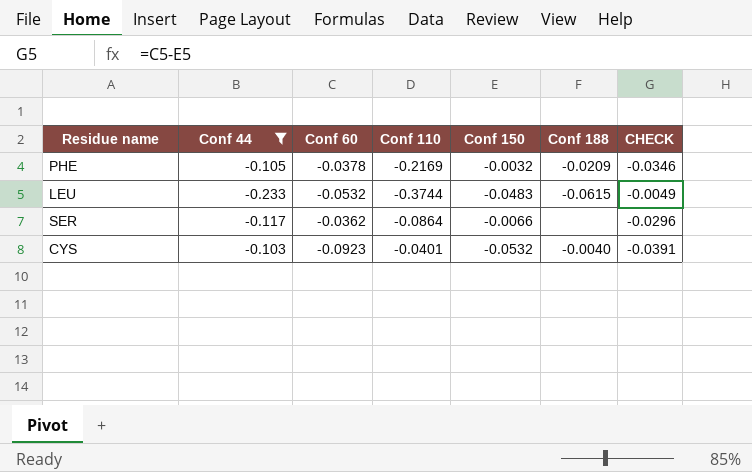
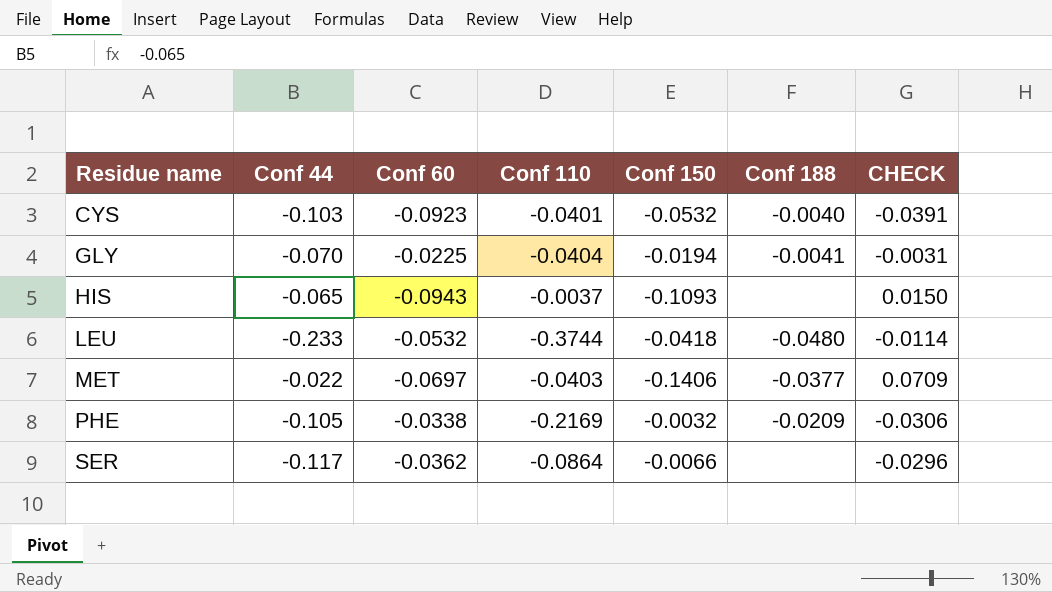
filter: Conf 44 <= -0.103 -> none
row order: none -> Residue name ascending
LEU | Conf 150: -0.0483 -> -0.0418
LEU | Conf 188: -0.0615 -> -0.0480
LEU | CHECK: -0.0049 -> -0.0114
PHE | Conf 60: -0.0378 -> -0.0338
PHE | CHECK: -0.0346 -> -0.0306

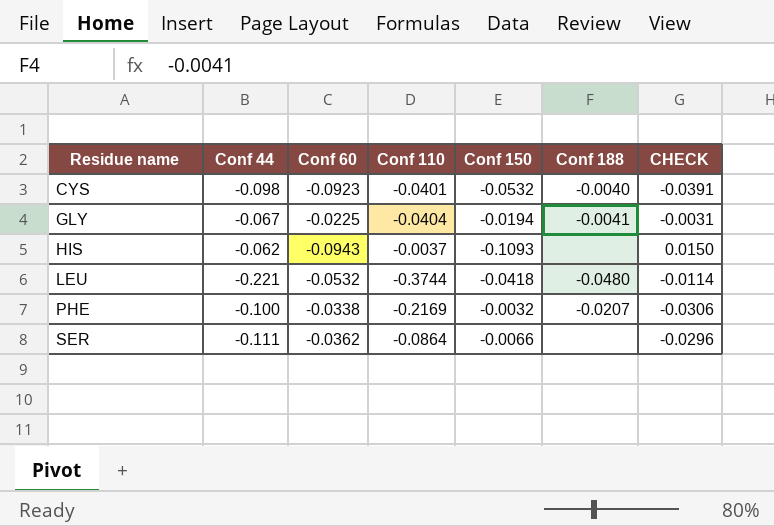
row MET: -0.022 | -0.0697 | -0.0403 | -0.1406 | -0.0377 | 0.0709 -> none
CYS | Conf 44: -0.103 -> -0.098
GLY | Conf 44: -0.070 -> -0.067
HIS | Conf 44: -0.065 -> -0.062
LEU | Conf 44: -0.233 -> -0.221
PHE | Conf 44: -0.105 -> -0.100
PHE | Conf 188: -0.0209 -> -0.0207
SER | Conf 44: -0.117 -> -0.111

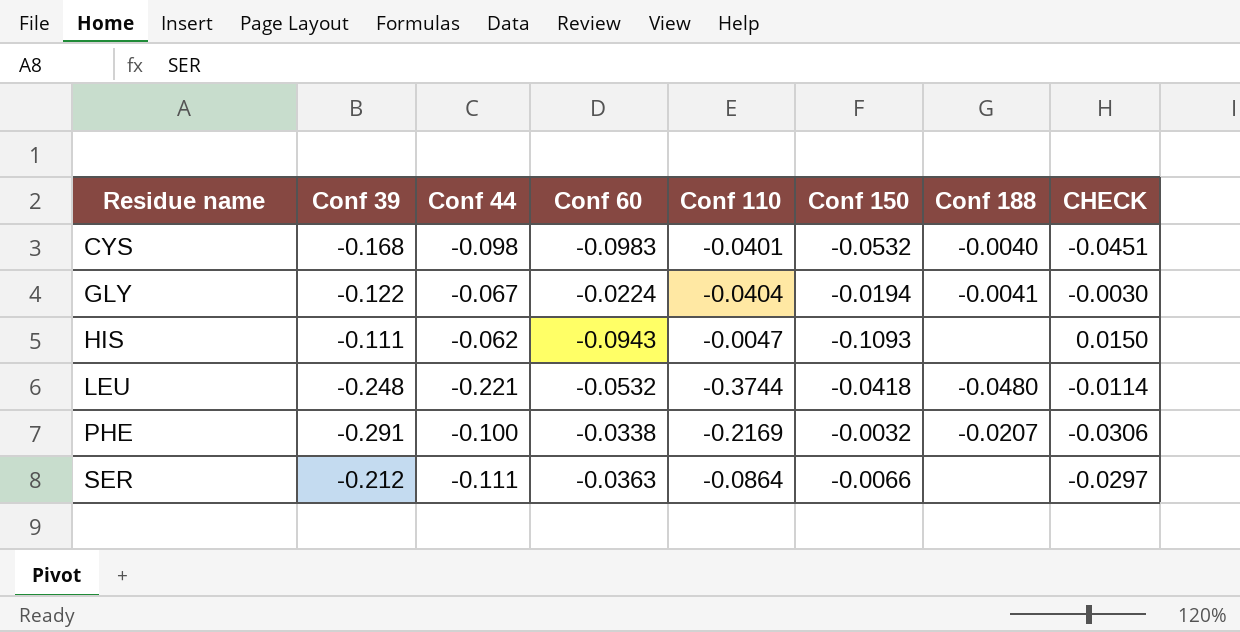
column Conf 39 | position: none -> 2
CYS | Conf 60: -0.0923 -> -0.0983
CYS | CHECK: -0.0391 -> -0.0451
GLY | Conf 60: -0.0225 -> -0.0224
GLY | CHECK: -0.0031 -> -0.0030
HIS | Conf 110: -0.0037 -> -0.0047
SER | Conf 60: -0.0362 -> -0.0363
SER | CHECK: -0.0296 -> -0.0297

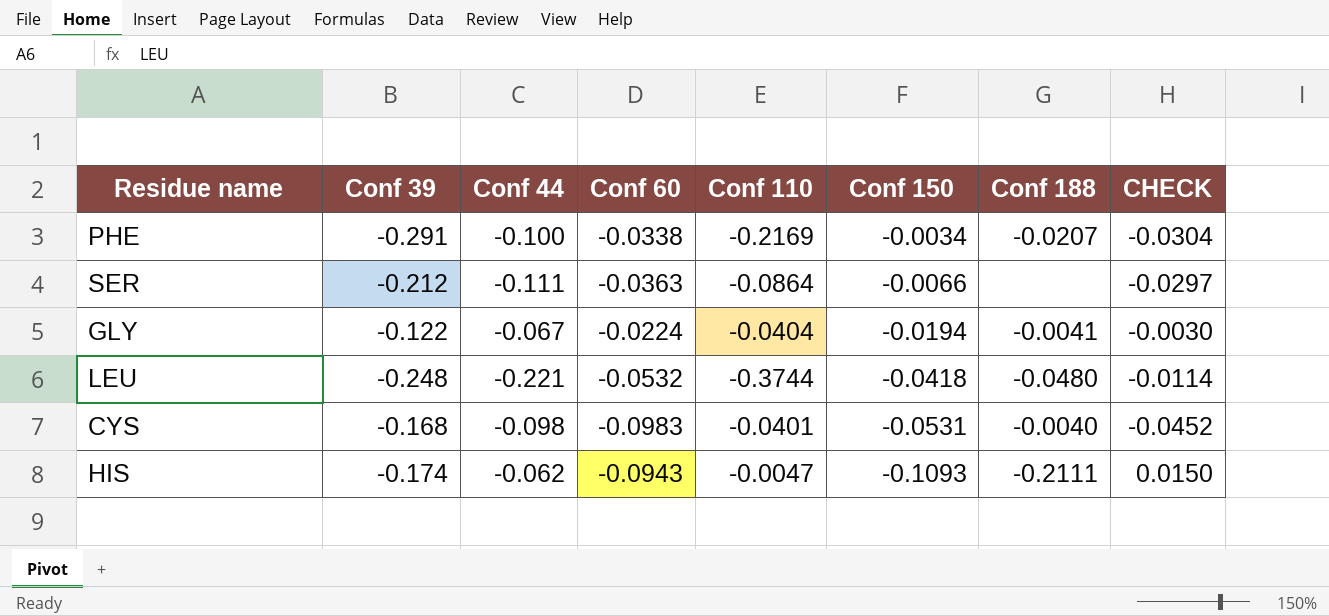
row order: Residue name ascending -> Conf 150 descending
PHE | Conf 150: -0.0032 -> -0.0034
PHE | CHECK: -0.0306 -> -0.0304
CYS | Conf 150: -0.0532 -> -0.0531
CYS | CHECK: -0.0451 -> -0.0452
HIS | Conf 39: -0.111 -> -0.174
HIS | Conf 188: none -> -0.2111

